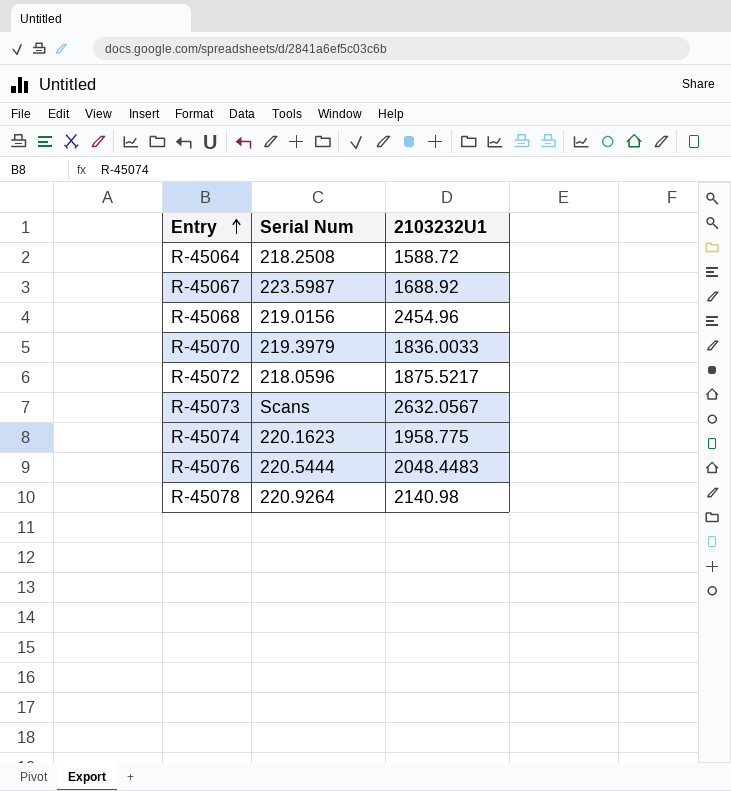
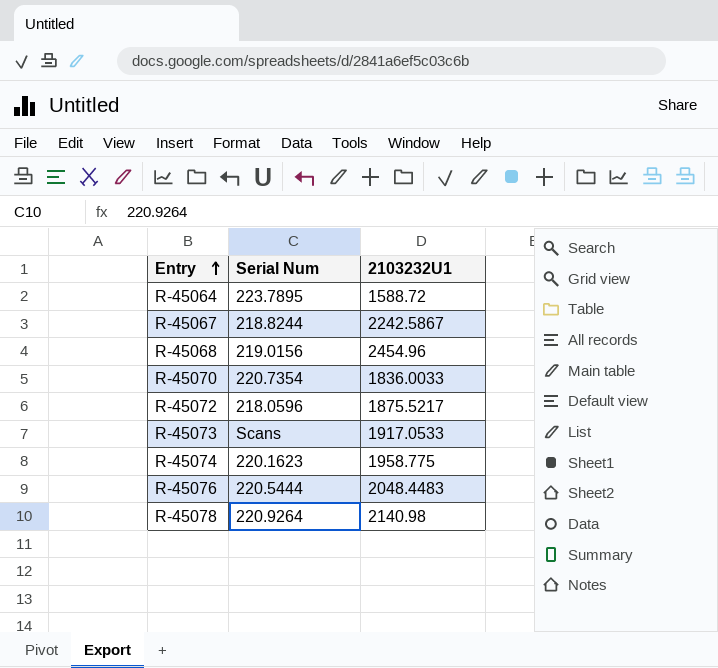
R-45064 | Serial Num: 218.2508 -> 223.7895
R-45067 | Serial Num: 223.5987 -> 218.8244
R-45067 | 2103232U1: 1688.92 -> 2242.5867
R-45070 | Serial Num: 219.3979 -> 220.7354
R-45073 | 2103232U1: 2632.0567 -> 1917.0533

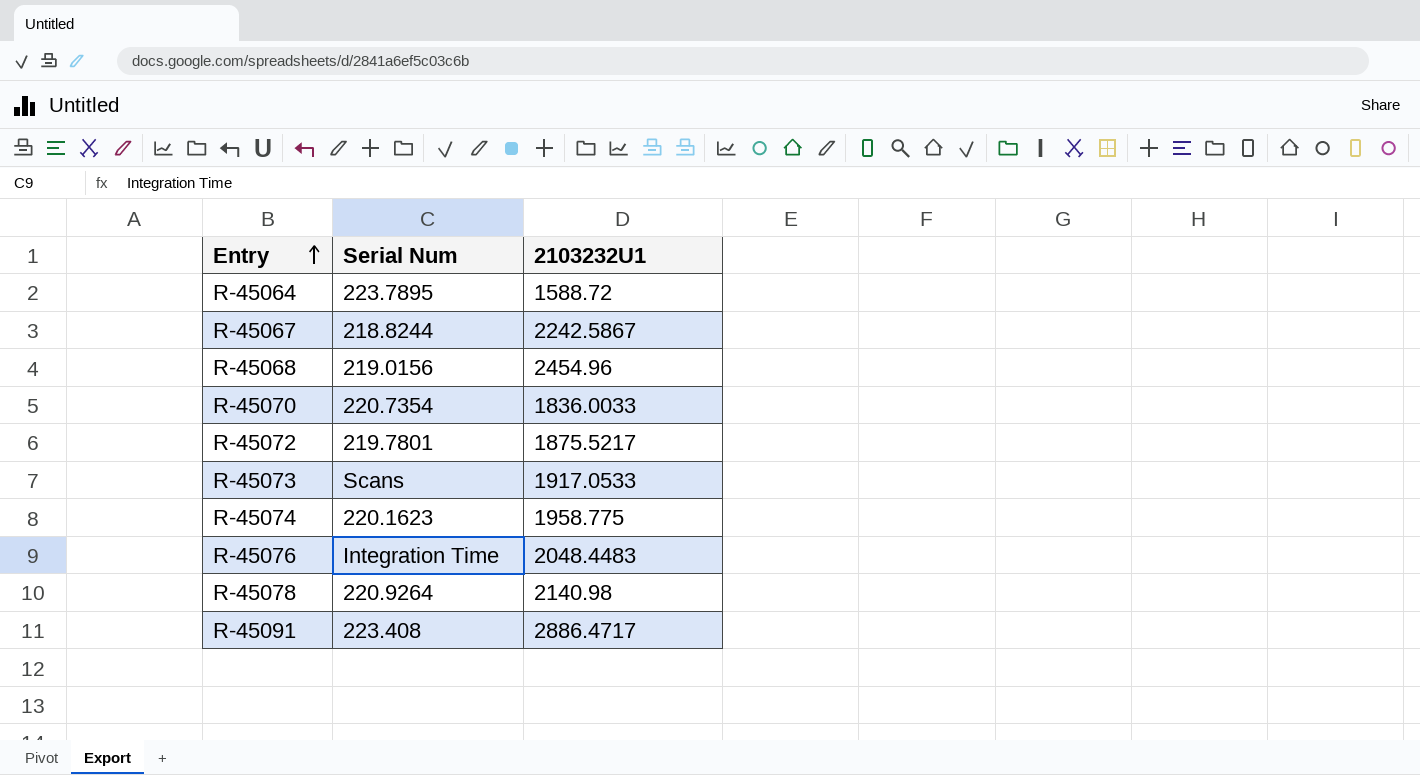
R-45072 | Serial Num: 218.0596 -> 219.7801
R-45076 | Serial Num: 220.5444 -> Integration Time
row R-45091: none -> 223.408 | 2886.4717

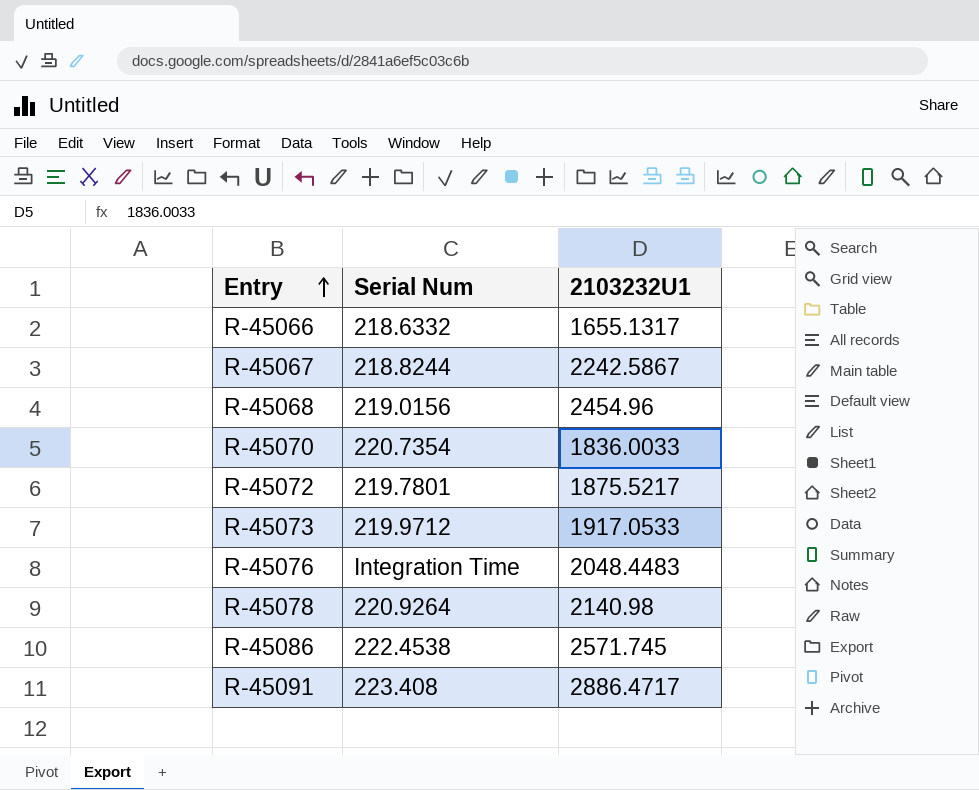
row R-45064: 223.7895 | 1588.72 -> none
row R-45074: 220.1623 | 1958.775 -> none
row R-45066: none -> 218.6332 | 1655.1317
R-45073 | Serial Num: Scans -> 219.9712
row R-45086: none -> 222.4538 | 2571.745

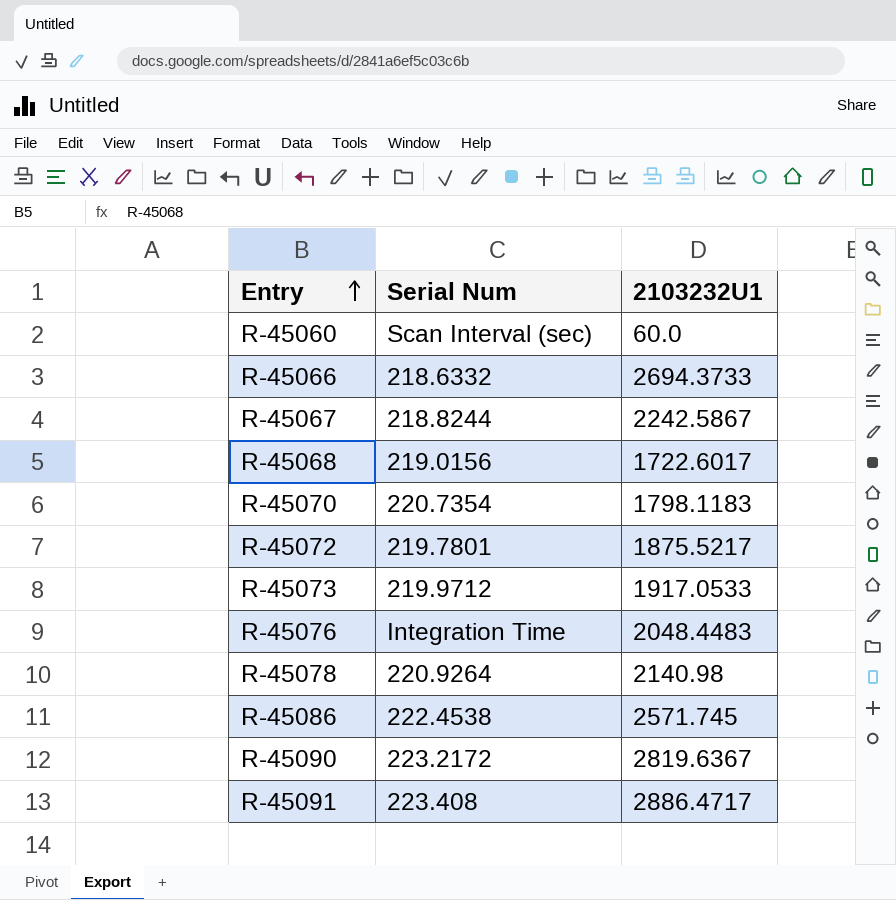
row R-45060: none -> Scan Interval (sec) | 60.0
R-45066 | 2103232U1: 1655.1317 -> 2694.3733
R-45068 | 2103232U1: 2454.96 -> 1722.6017
R-45070 | 2103232U1: 1836.0033 -> 1798.1183
row R-45090: none -> 223.2172 | 2819.6367

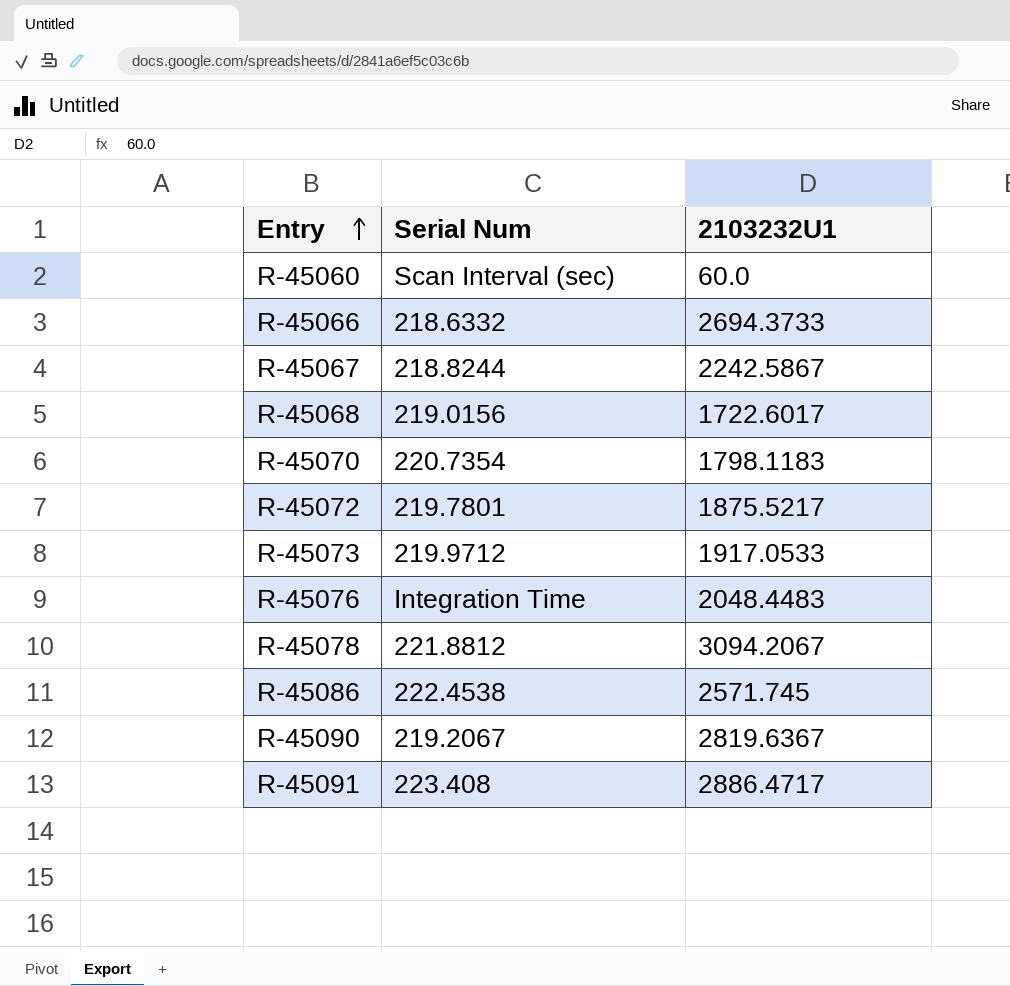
R-45078 | Serial Num: 220.9264 -> 221.8812
R-45078 | 2103232U1: 2140.98 -> 3094.2067
R-45090 | Serial Num: 223.2172 -> 219.2067

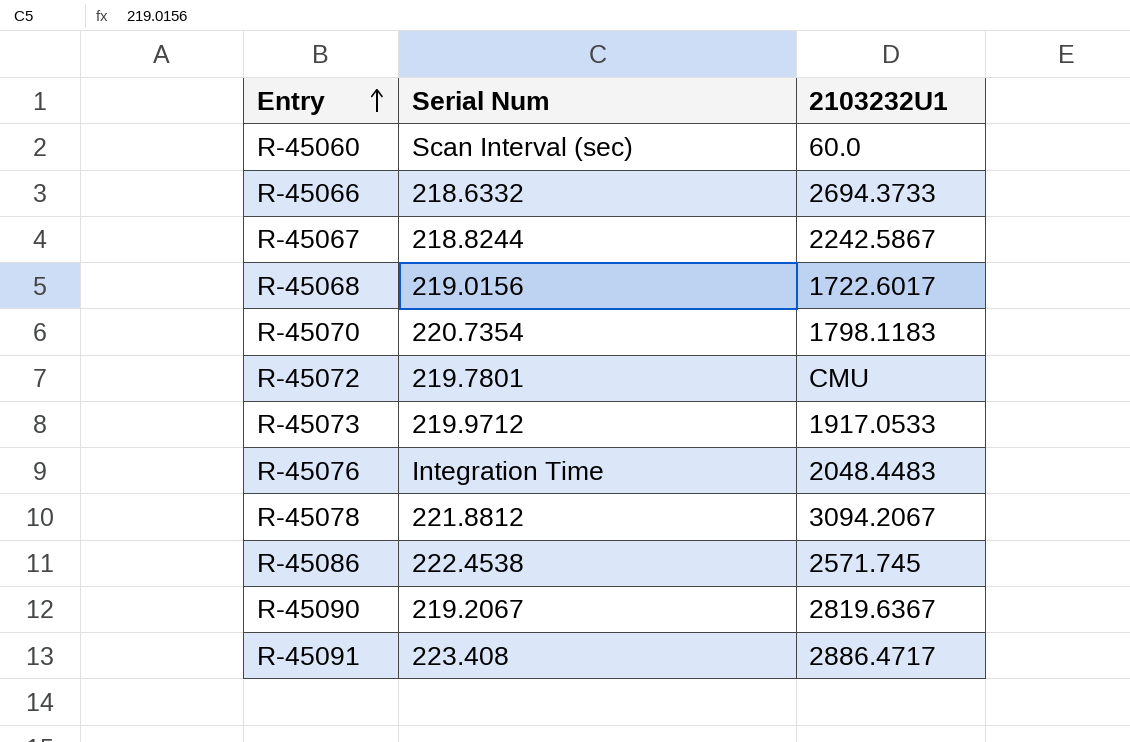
R-45072 | 2103232U1: 1875.5217 -> CMU

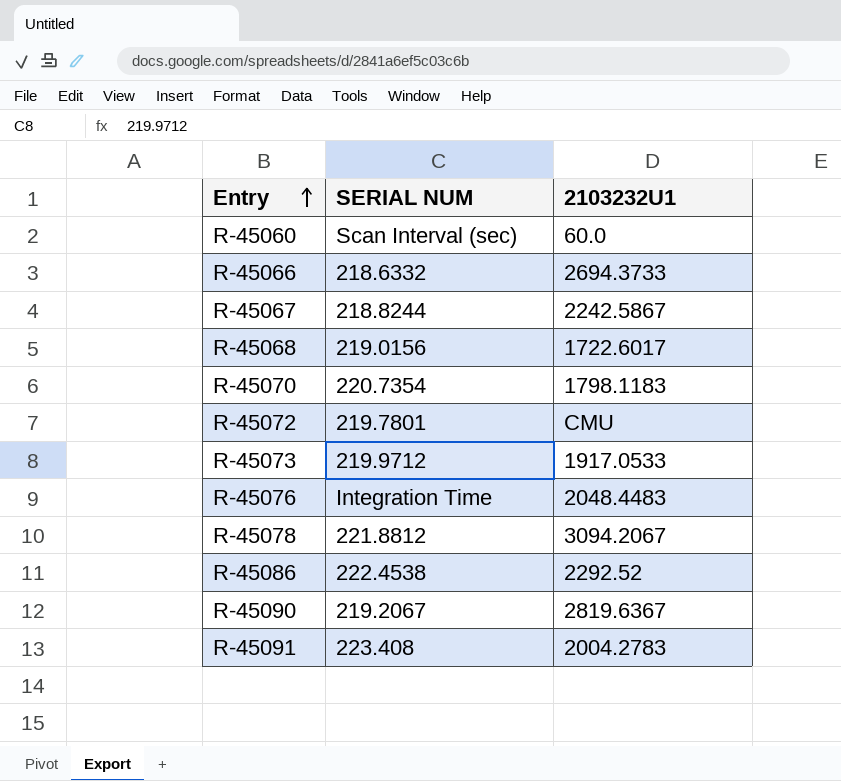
column name: Serial Num -> SERIAL NUM
R-45086 | 2103232U1: 2571.745 -> 2292.52
R-45091 | 2103232U1: 2886.4717 -> 2004.2783

